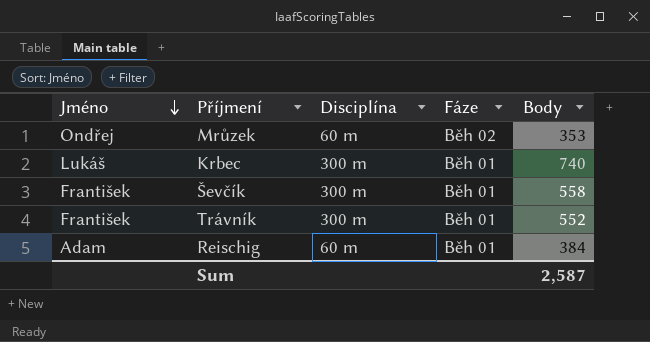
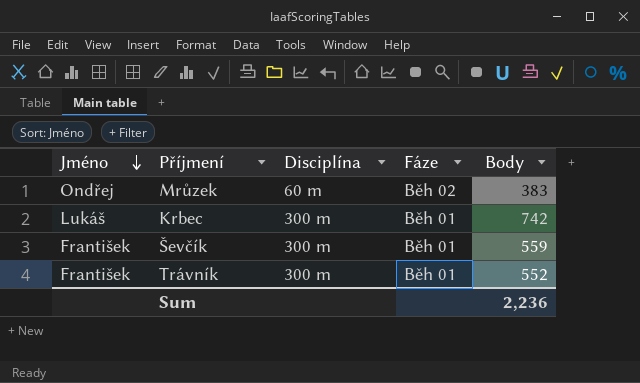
row Reischig: Adam | 60 m | Běh 01 | 384 -> none
Mrůzek | Body: 353 -> 383
Krbec | Body: 740 -> 742
Ševčík | Body: 558 -> 559
Sum | Body: 2,587 -> 2,236

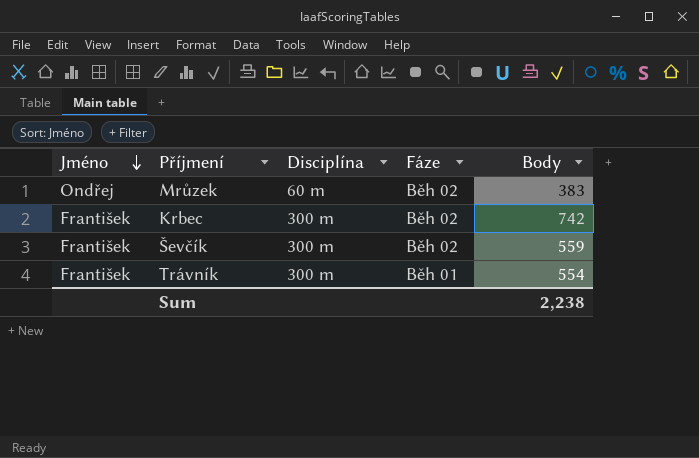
Krbec | Jméno: Lukáš -> František
Krbec | Fáze: Běh 01 -> Běh 02
Ševčík | Fáze: Běh 01 -> Běh 02
Trávník | Body: 552 -> 554
Sum | Body: 2,236 -> 2,238

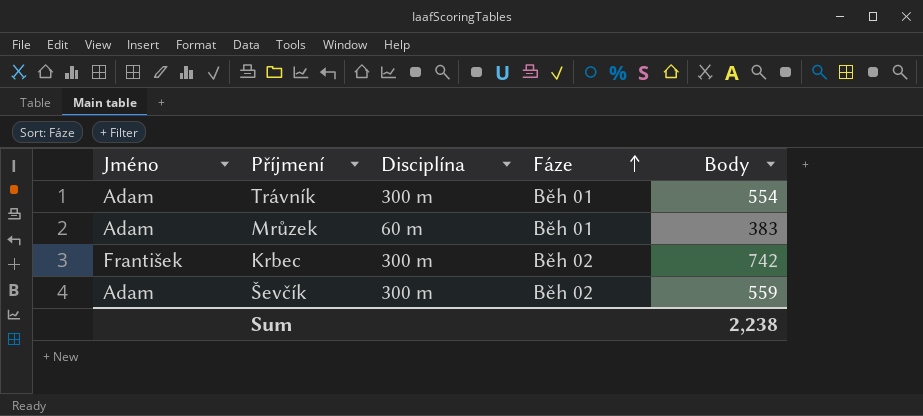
row order: Jméno descending -> Fáze ascending
Trávník | Jméno: František -> Adam
Mrůzek | Jméno: Ondřej -> Adam
Mrůzek | Fáze: Běh 02 -> Běh 01
Ševčík | Jméno: František -> Adam

